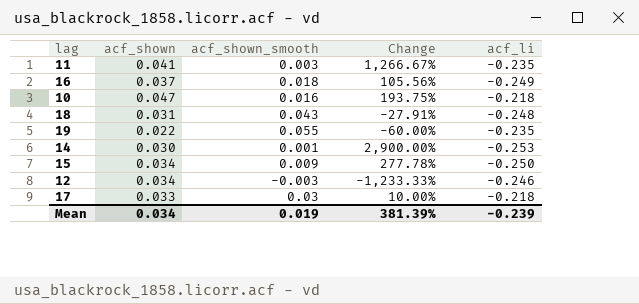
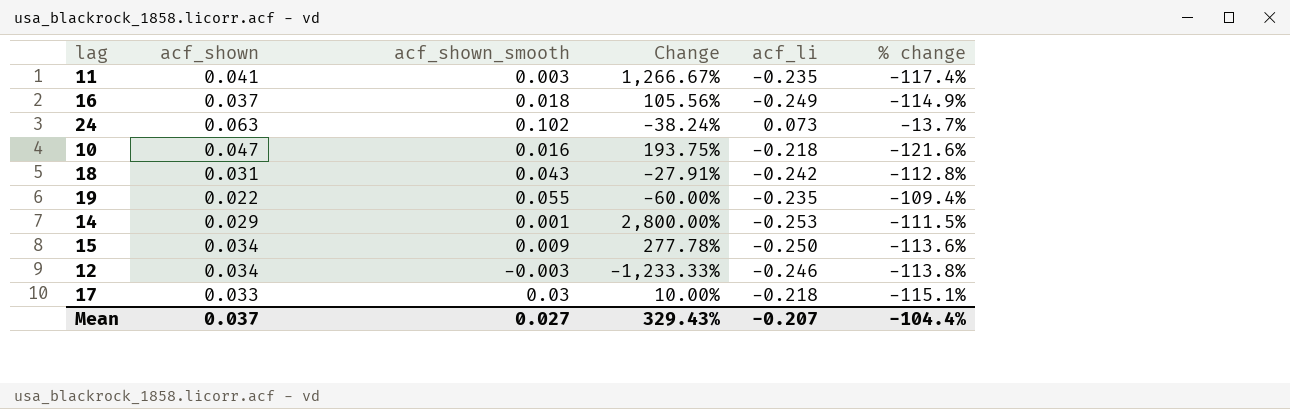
column % change | formula: none -> ([acf_shown] - [acf_li]) / [acf_li]
row 24: none -> 0.063 | 0.102 | -38.24% | 0.073 | -13.7%
18 | acf_li: -0.248 -> -0.242
14 | acf_shown: 0.030 -> 0.029
14 | Change: 2,900.00% -> 2,800.00%
Mean | acf_shown: 0.034 -> 0.037
Mean | acf_shown_smooth: 0.019 -> 0.027
Mean | Change: 381.39% -> 329.43%
Mean | acf_li: -0.239 -> -0.207

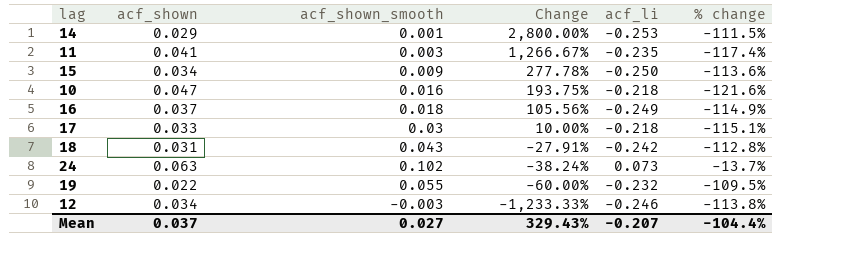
row order: none -> Change descending
19 | acf_li: -0.235 -> -0.232
19 | % change: -109.4% -> -109.5%

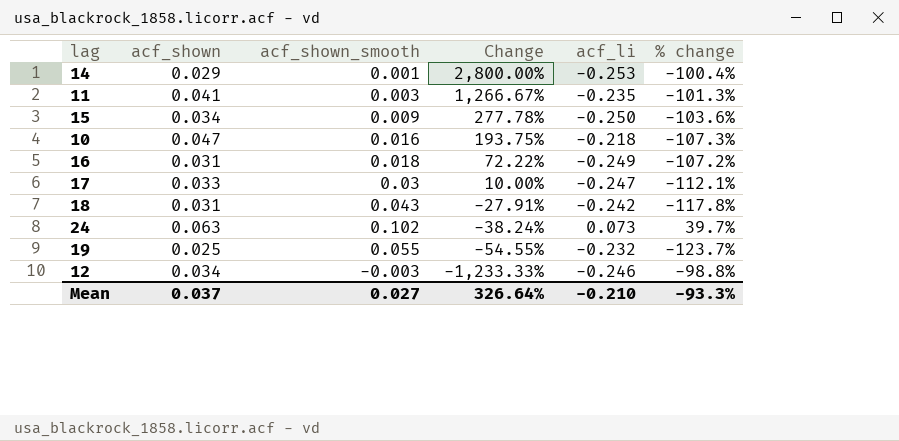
column % change | formula: ([acf_shown] - [acf_li]) / [acf_li] -> ([acf_shown_smooth] - [acf_li]) / [acf_li]
16 | acf_shown: 0.037 -> 0.031
16 | Change: 105.56% -> 72.22%
17 | acf_li: -0.218 -> -0.247
19 | acf_shown: 0.022 -> 0.025
19 | Change: -60.00% -> -54.55%
Mean | Change: 329.43% -> 326.64%
Mean | acf_li: -0.207 -> -0.210
Mean | % change: -104.4% -> -93.3%

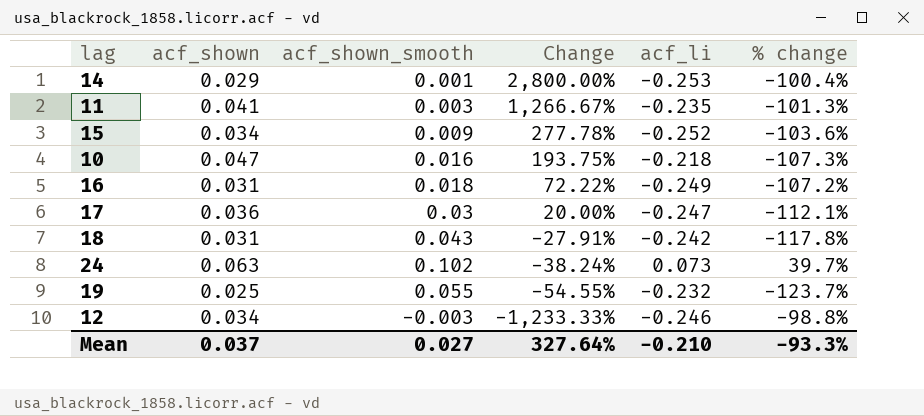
15 | acf_li: -0.250 -> -0.252
17 | acf_shown: 0.033 -> 0.036
17 | Change: 10.00% -> 20.00%
Mean | Change: 326.64% -> 327.64%

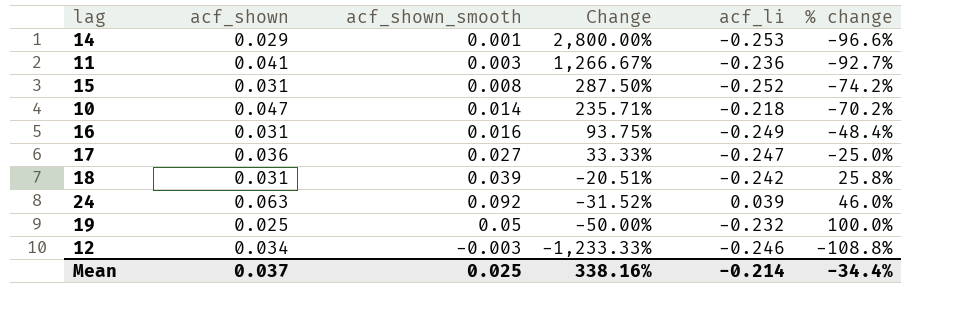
column % change | formula: ([acf_shown_smooth] - [acf_li]) / [acf_li] -> ([acf_shown_smooth] - [acf_shown]) / [acf_shown]
11 | acf_li: -0.235 -> -0.236
15 | acf_shown: 0.034 -> 0.031
15 | acf_shown_smooth: 0.009 -> 0.008
15 | Change: 277.78% -> 287.50%
10 | acf_shown_smooth: 0.016 -> 0.014
10 | Change: 193.75% -> 235.71%
16 | acf_shown_smooth: 0.018 -> 0.016
16 | Change: 72.22% -> 93.75%
17 | acf_shown_smooth: 0.03 -> 0.027
17 | Change: 20.00% -> 33.33%
18 | acf_shown_smooth: 0.043 -> 0.039
18 | Change: -27.91% -> -20.51%
24 | acf_shown_smooth: 0.102 -> 0.092
24 | Change: -38.24% -> -31.52%
24 | acf_li: 0.073 -> 0.039
19 | acf_shown_smooth: 0.055 -> 0.05
19 | Change: -54.55% -> -50.00%
Mean | acf_shown_smooth: 0.027 -> 0.025
Mean | Change: 327.64% -> 338.16%
Mean | acf_li: -0.210 -> -0.214
Mean | % change: -93.3% -> -34.4%

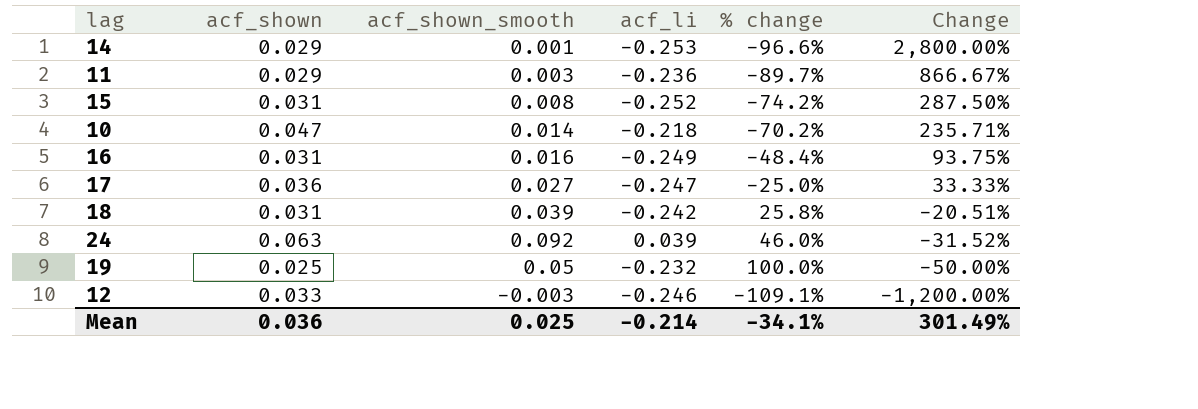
column Change | position: 4 -> 6
11 | acf_shown: 0.041 -> 0.029
11 | % change: -92.7% -> -89.7%
11 | Change: 1,266.67% -> 866.67%
12 | acf_shown: 0.034 -> 0.033
12 | % change: -108.8% -> -109.1%
12 | Change: -1,233.33% -> -1,200.00%
Mean | acf_shown: 0.037 -> 0.036
Mean | % change: -34.4% -> -34.1%
Mean | Change: 338.16% -> 301.49%

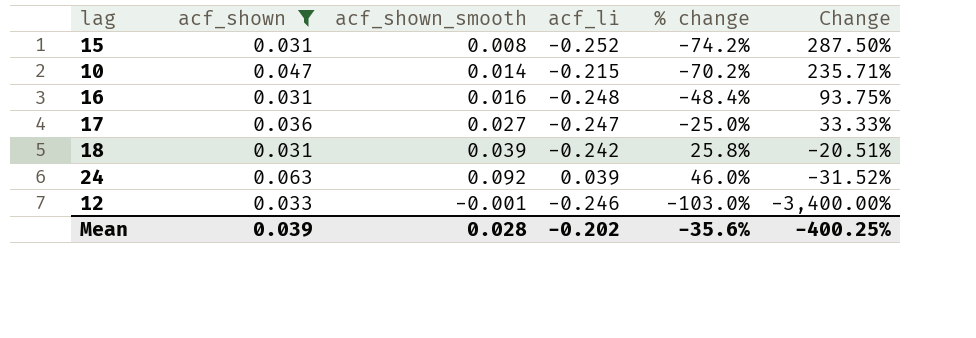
filter: none -> acf_shown >= 0.031
10 | acf_li: -0.218 -> -0.215
16 | acf_li: -0.249 -> -0.248
12 | acf_shown_smooth: -0.003 -> -0.001
12 | % change: -109.1% -> -103.0%
12 | Change: -1,200.00% -> -3,400.00%
Mean | acf_shown: 0.036 -> 0.039
Mean | acf_shown_smooth: 0.025 -> 0.028
Mean | acf_li: -0.214 -> -0.202
Mean | % change: -34.1% -> -35.6%
Mean | Change: 301.49% -> -400.25%

